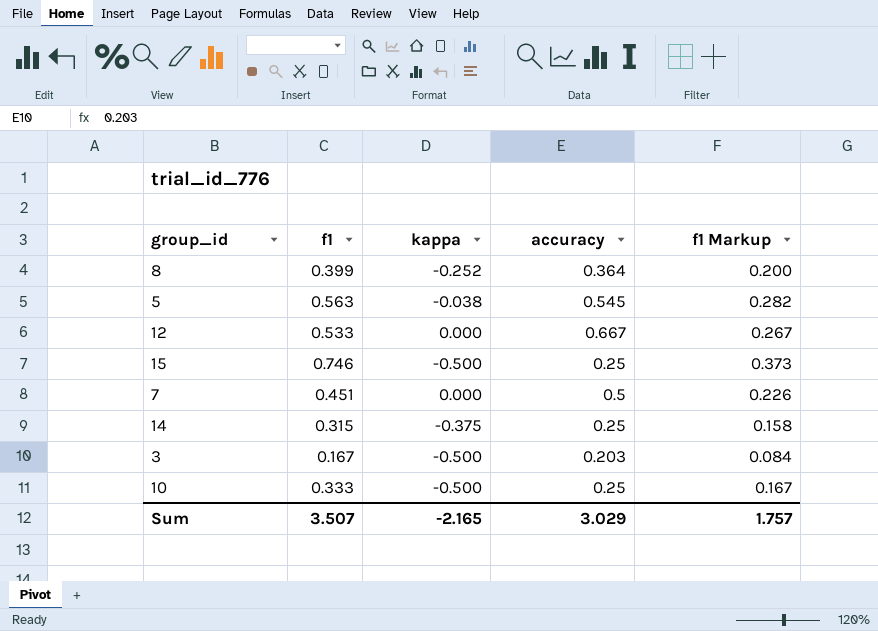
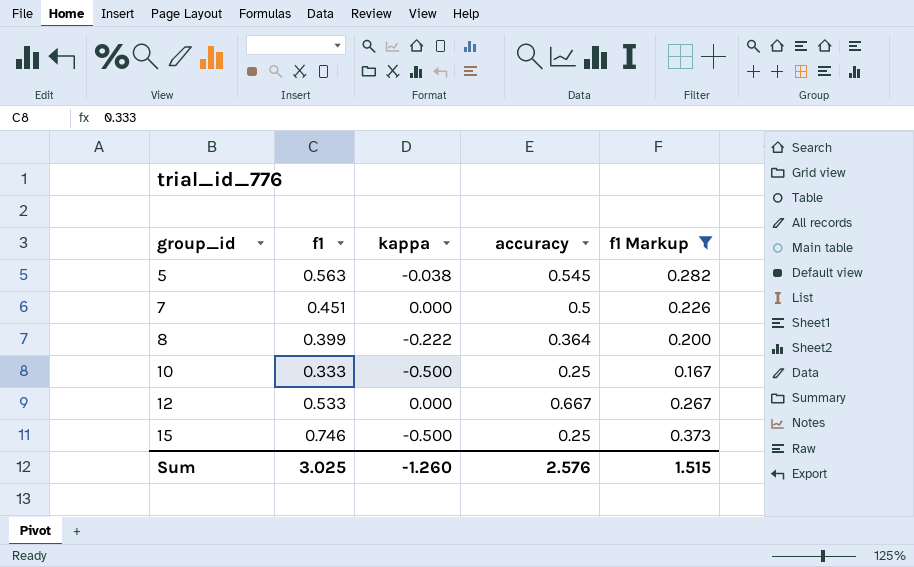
filter: none -> f1 Markup >= 0.167
row order: none -> group_id ascending
8 | kappa: -0.252 -> -0.222
Sum | f1: 3.507 -> 3.025
Sum | kappa: -2.165 -> -1.260
Sum | accuracy: 3.029 -> 2.576
Sum | f1 Markup: 1.757 -> 1.515

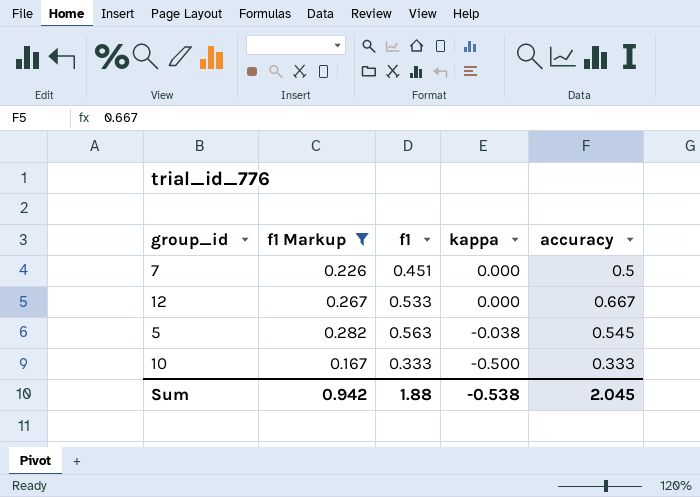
row order: group_id ascending -> kappa descending
column f1 Markup | position: 5 -> 2
row 8: 0.399 | -0.222 | 0.364 | 0.200 -> none
row 15: 0.746 | -0.500 | 0.25 | 0.373 -> none
10 | accuracy: 0.25 -> 0.333
Sum | f1 Markup: 1.515 -> 0.942
Sum | f1: 3.025 -> 1.88
Sum | kappa: -1.260 -> -0.538
Sum | accuracy: 2.576 -> 2.045

